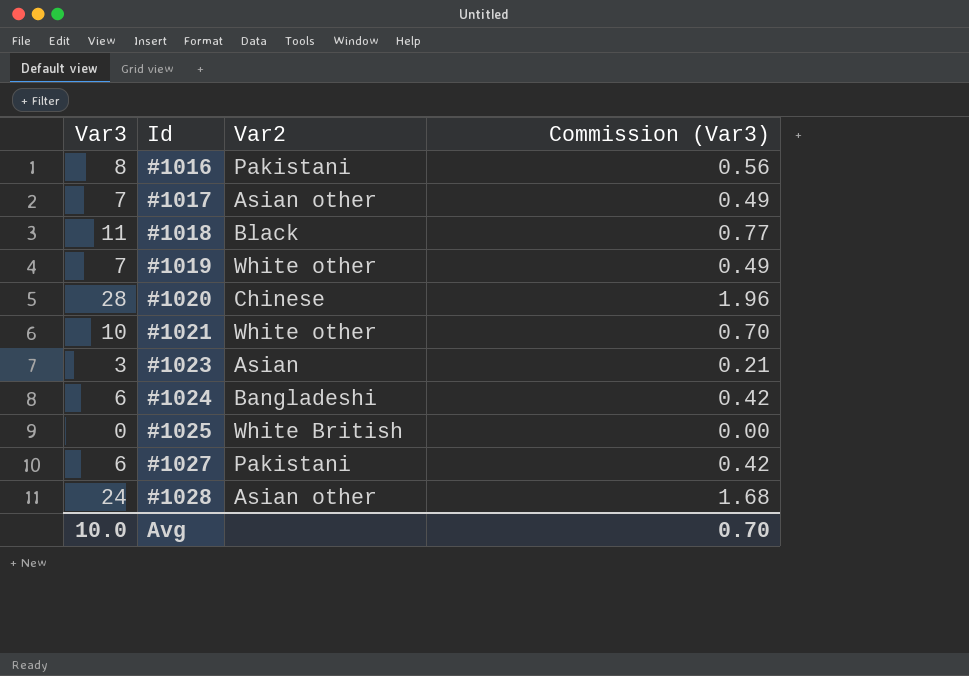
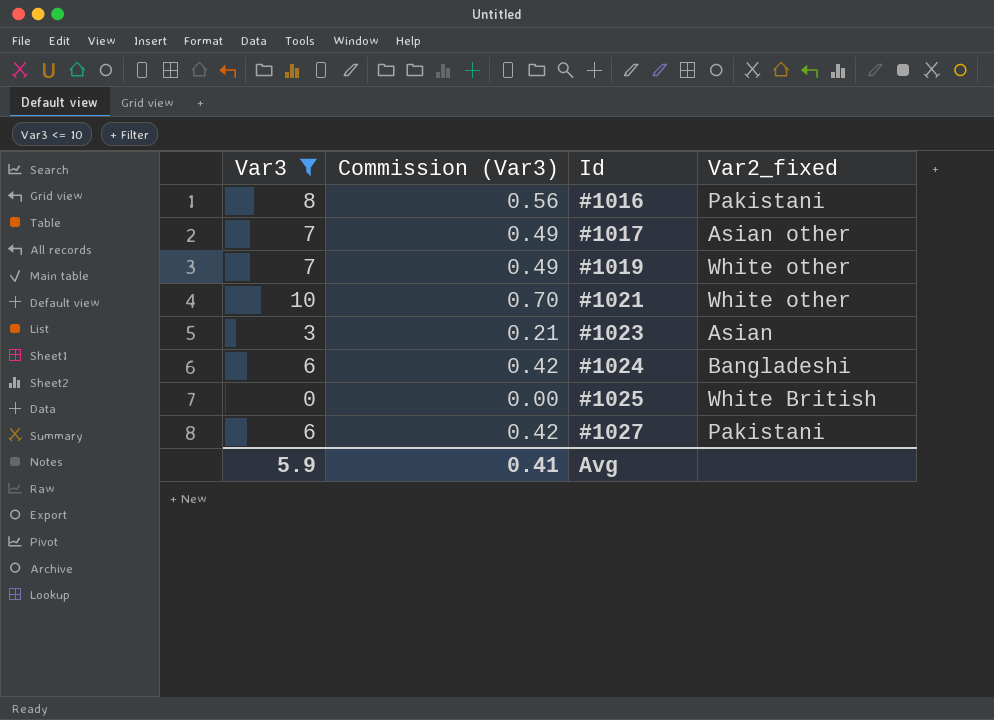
filter: none -> Var3 <= 10
column Commission (Var3) | position: 4 -> 2
column name: Var2 -> Var2_fixed
Avg | Var3: 10.0 -> 5.9
Avg | Commission (Var3): 0.70 -> 0.41

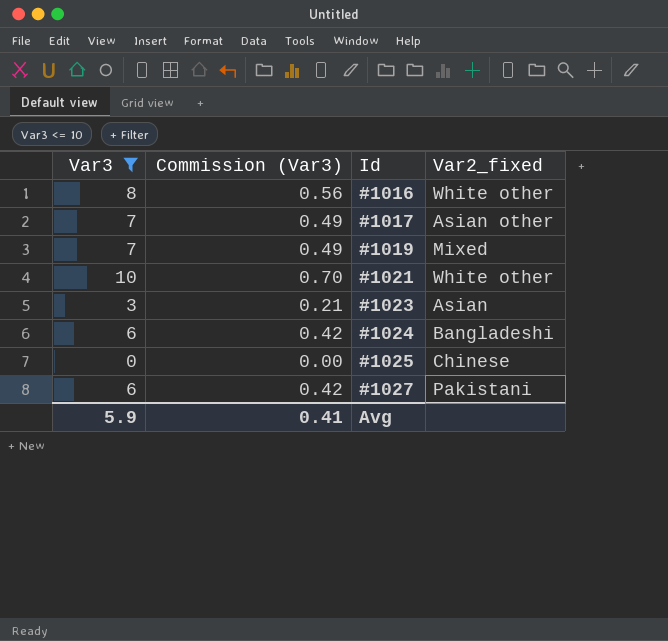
#1016 | Var2_fixed: Pakistani -> White other
#1019 | Var2_fixed: White other -> Mixed
#1025 | Var2_fixed: White British -> Chinese

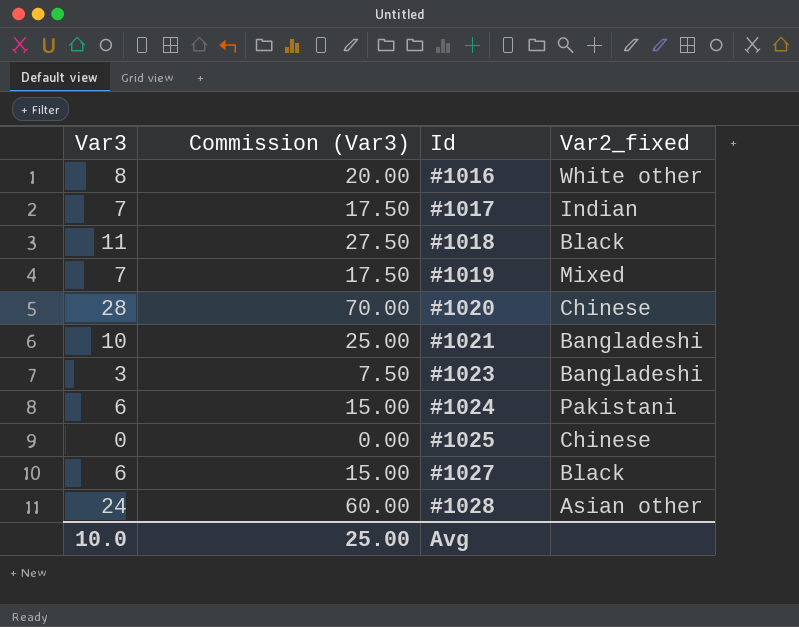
filter: Var3 <= 10 -> none
column Commission (Var3) | formula: [Var3] * 0.07 -> [Var3] * 2.5
#1017 | Var2_fixed: Asian other -> Indian
#1021 | Var2_fixed: White other -> Bangladeshi
#1023 | Var2_fixed: Asian -> Bangladeshi
#1024 | Var2_fixed: Bangladeshi -> Pakistani
#1027 | Var2_fixed: Pakistani -> Black
Avg | Var3: 5.9 -> 10.0
Avg | Commission (Var3): 0.41 -> 25.00

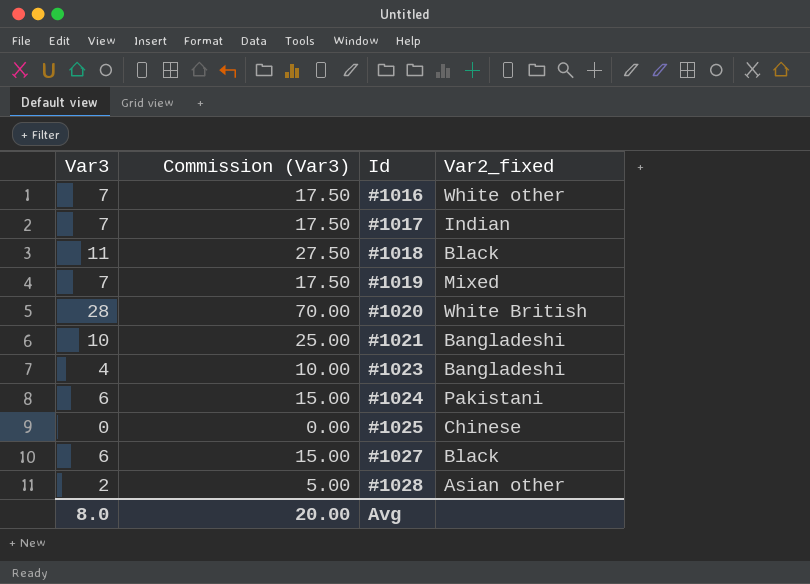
#1016 | Var3: 8 -> 7
#1016 | Commission (Var3): 20.00 -> 17.50
#1020 | Var2_fixed: Chinese -> White British
#1023 | Var3: 3 -> 4
#1023 | Commission (Var3): 7.50 -> 10.00
#1028 | Var3: 24 -> 2
#1028 | Commission (Var3): 60.00 -> 5.00
Avg | Var3: 10.0 -> 8.0
Avg | Commission (Var3): 25.00 -> 20.00

